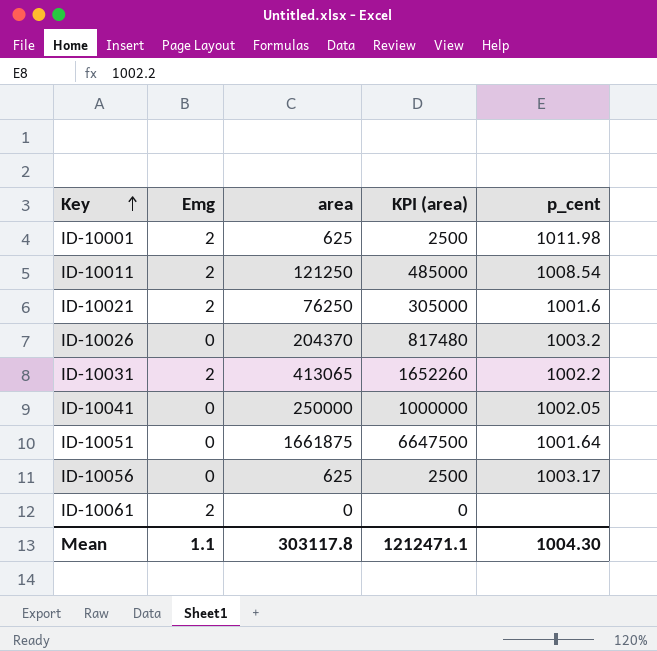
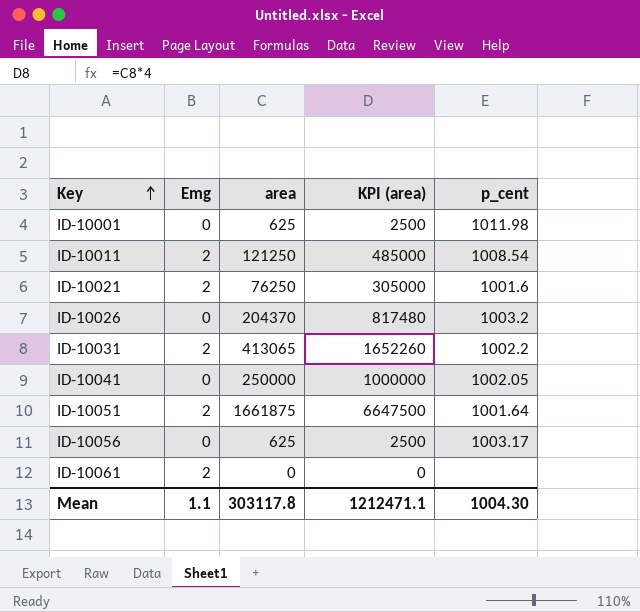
ID-10001 | Emg: 2 -> 0
ID-10051 | Emg: 0 -> 2

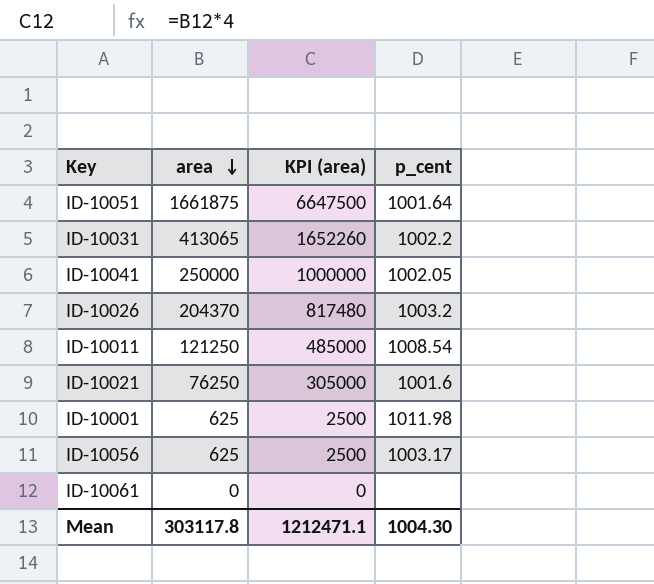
row order: Key ascending -> area descending
column Emg | position: 2 -> none

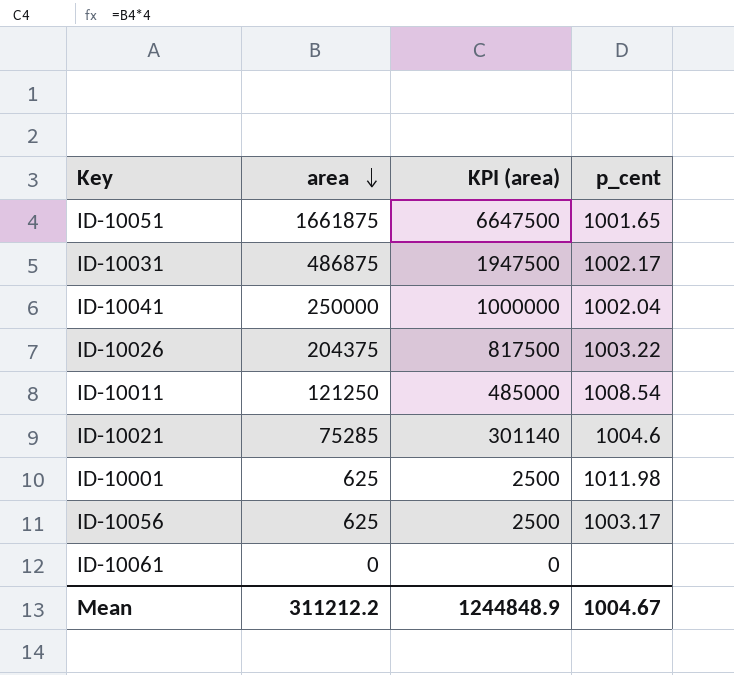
ID-10051 | p_cent: 1001.64 -> 1001.65
ID-10031 | area: 413065 -> 486875
ID-10031 | KPI (area): 1652260 -> 1947500
ID-10031 | p_cent: 1002.2 -> 1002.17
ID-10041 | p_cent: 1002.05 -> 1002.04
ID-10026 | area: 204370 -> 204375
ID-10026 | KPI (area): 817480 -> 817500
ID-10026 | p_cent: 1003.2 -> 1003.22
ID-10021 | area: 76250 -> 75285
ID-10021 | KPI (area): 305000 -> 301140
ID-10021 | p_cent: 1001.6 -> 1004.6
Mean | area: 303117.8 -> 311212.2
Mean | KPI (area): 1212471.1 -> 1244848.9
Mean | p_cent: 1004.30 -> 1004.67

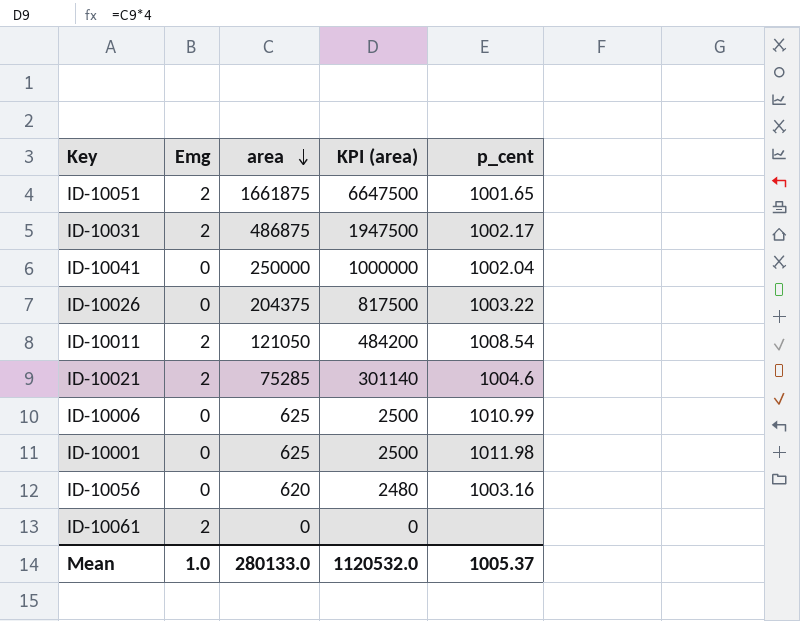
column Emg | position: none -> 2
ID-10011 | area: 121250 -> 121050
ID-10011 | KPI (area): 485000 -> 484200
row ID-10006: none -> 0 | 625 | 2500 | 1010.99
ID-10056 | area: 625 -> 620
ID-10056 | KPI (area): 2500 -> 2480
ID-10056 | p_cent: 1003.17 -> 1003.16
Mean | area: 311212.2 -> 280133.0
Mean | KPI (area): 1244848.9 -> 1120532.0
Mean | p_cent: 1004.67 -> 1005.37

